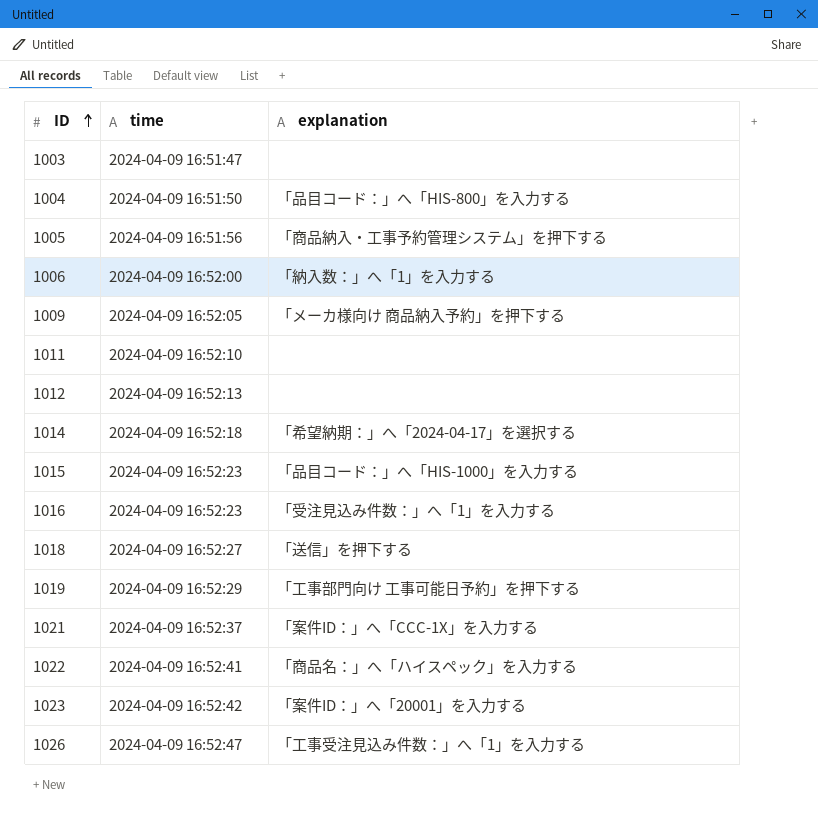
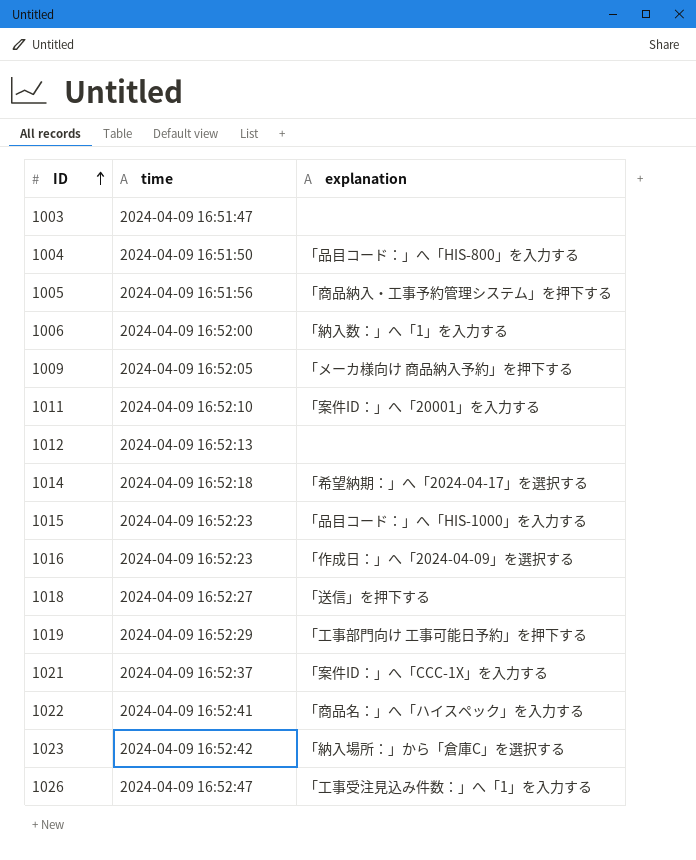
1011 | explanation: none -> 「案件ID：」へ「20001」を入力する
1016 | explanation: 「受注見込み件数：」へ「1」を入力する -> 「作成日：」へ「2024-04-09」を選択する
1023 | explanation: 「案件ID：」へ「20001」を入力する -> 「納入場所：」から「倉庫C」を選択する

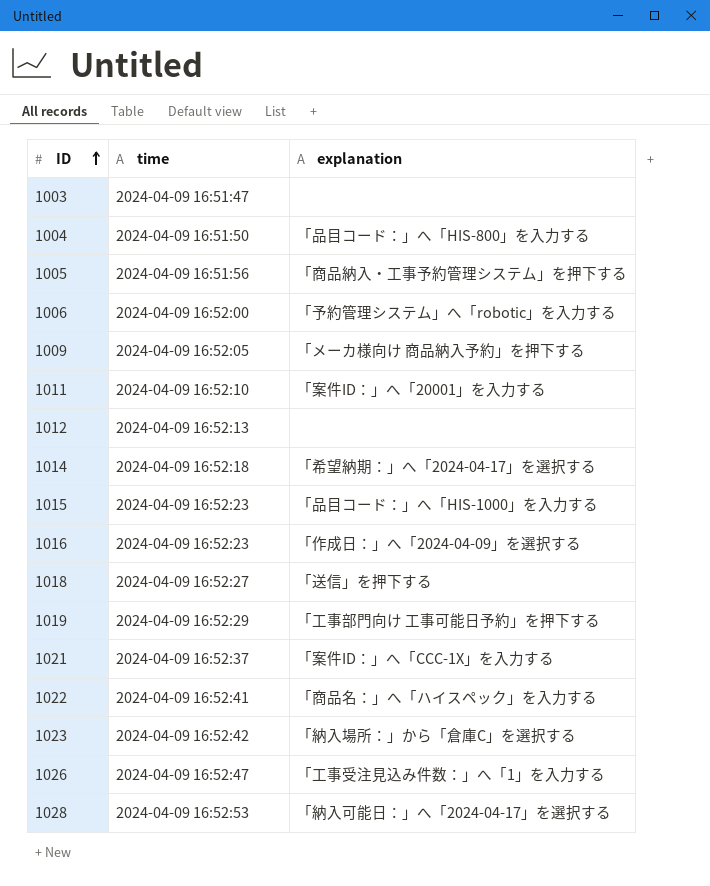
1006 | explanation: 「納入数：」へ「1」を入力する -> 「予約管理システム」へ「robotic」を入力する
row 1028: none -> 2024-04-09 16:52:53 | 「納入可能日：」へ「2024-04-17」を選択する

